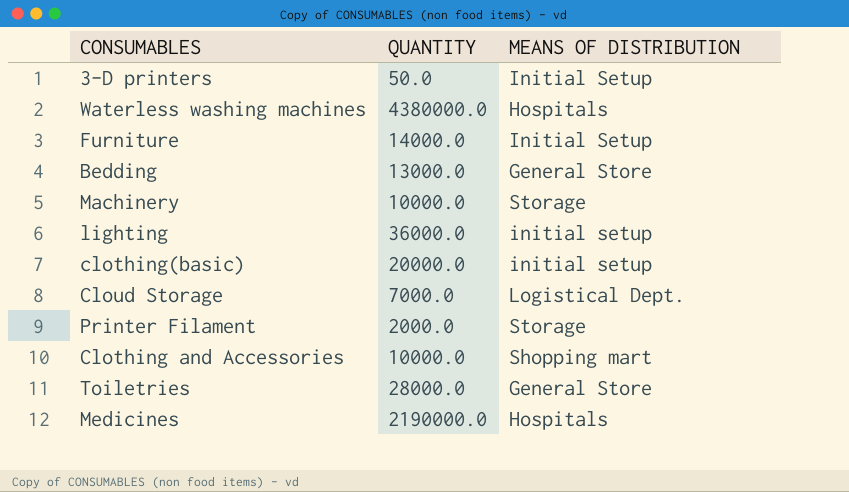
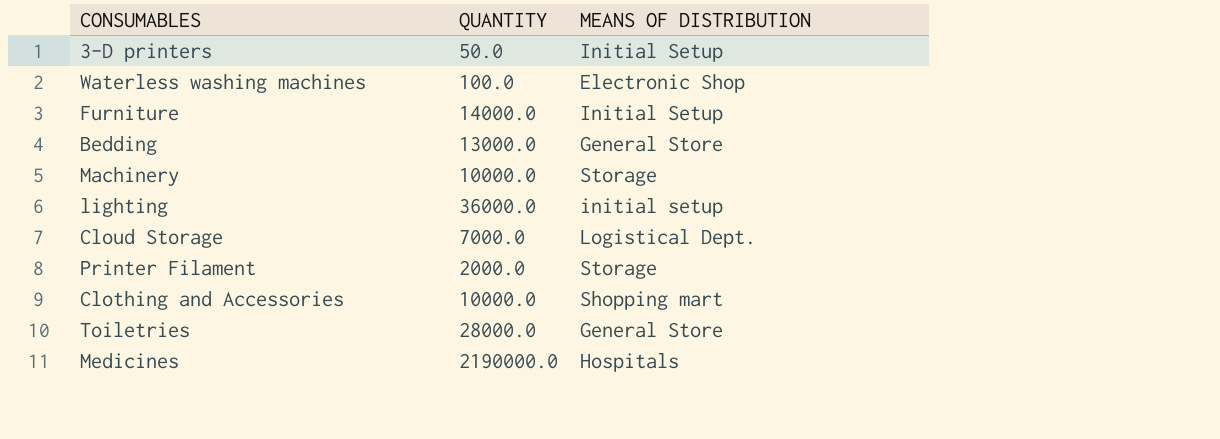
row clothing(basic): 20000.0 | initial setup -> none
Waterless washing machines | QUANTITY: 4380000.0 -> 100.0
Waterless washing machines | MEANS OF DISTRIBUTION: Hospitals -> Electronic Shop

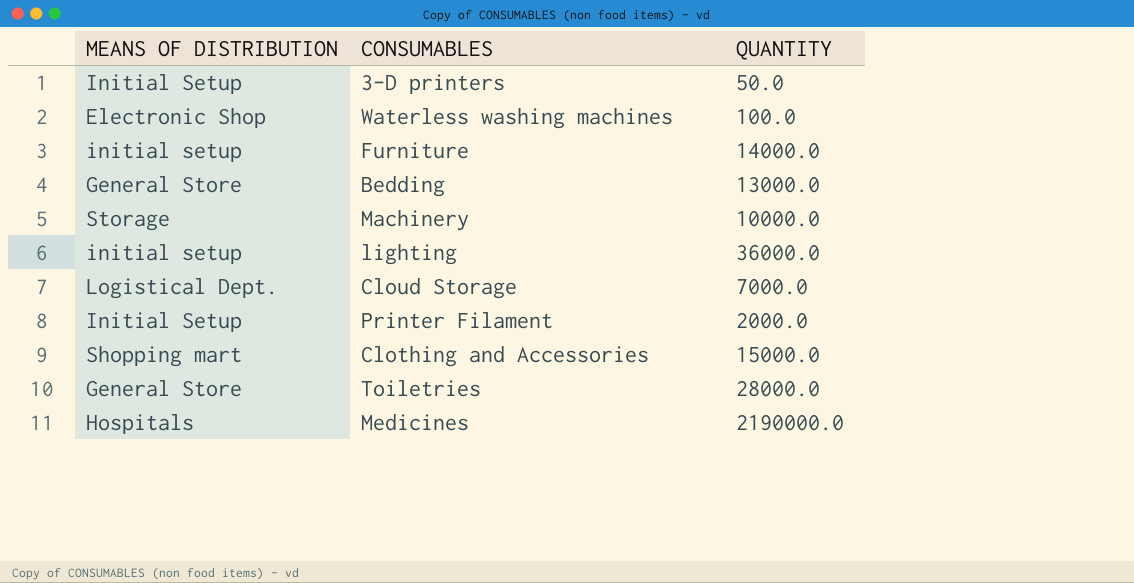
column MEANS OF DISTRIBUTION | position: 3 -> 1
Furniture | MEANS OF DISTRIBUTION: Initial Setup -> initial setup
Printer Filament | MEANS OF DISTRIBUTION: Storage -> Initial Setup
Clothing and Accessories | QUANTITY: 10000.0 -> 15000.0

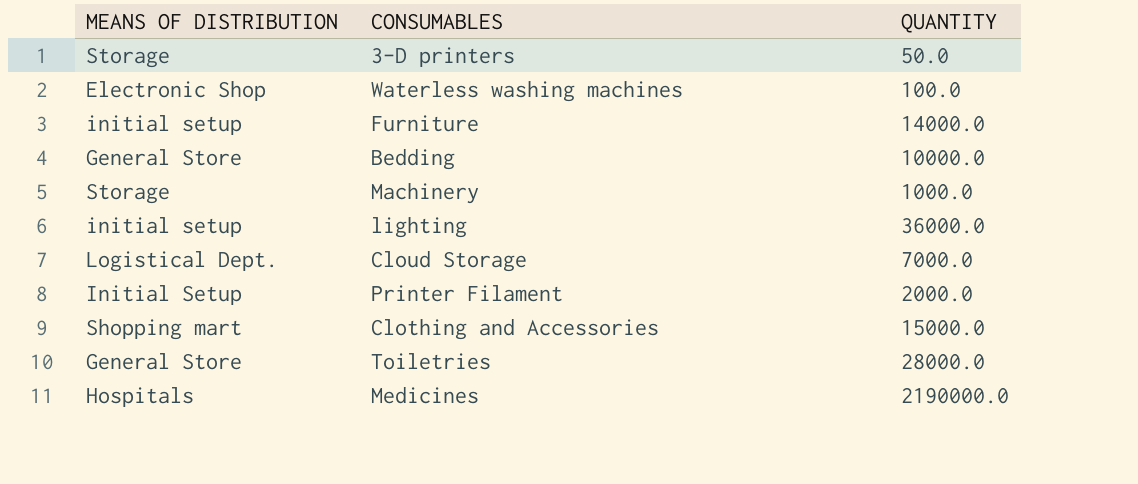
3-D printers | MEANS OF DISTRIBUTION: Initial Setup -> Storage
Bedding | QUANTITY: 13000.0 -> 10000.0
Machinery | QUANTITY: 10000.0 -> 1000.0

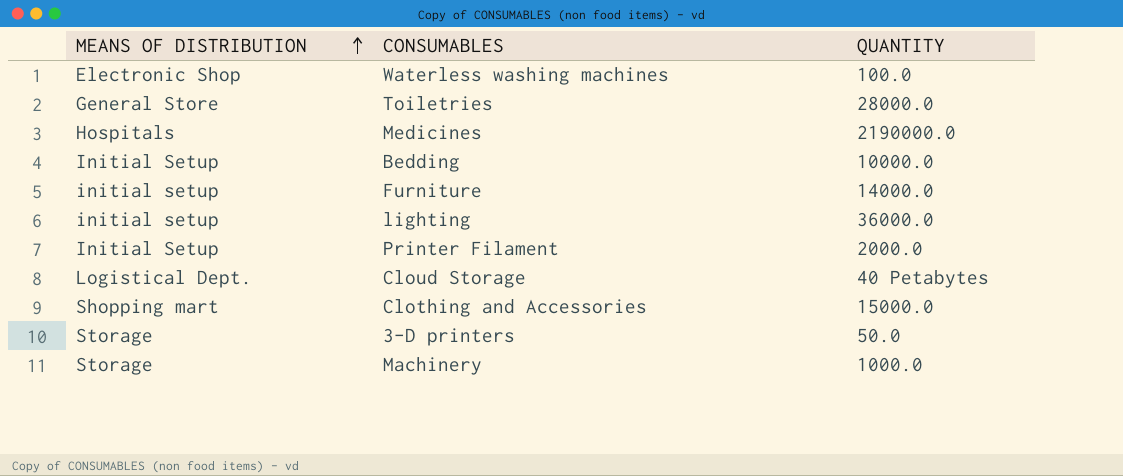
row order: none -> MEANS OF DISTRIBUTION ascending
Bedding | MEANS OF DISTRIBUTION: General Store -> Initial Setup
Cloud Storage | QUANTITY: 7000.0 -> 40 Petabytes

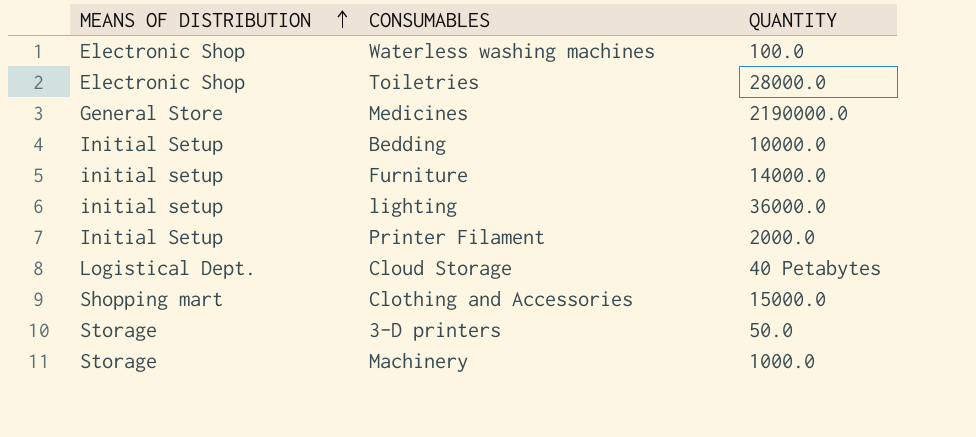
Toiletries | MEANS OF DISTRIBUTION: General Store -> Electronic Shop
Medicines | MEANS OF DISTRIBUTION: Hospitals -> General Store

